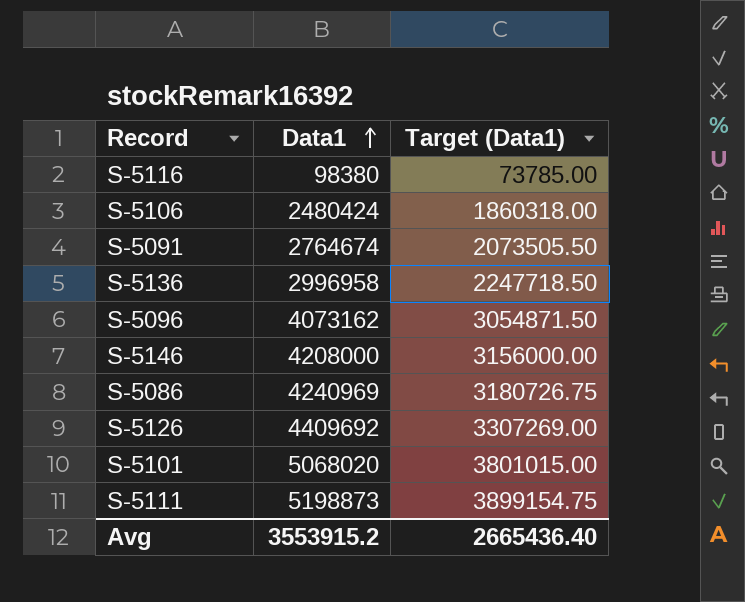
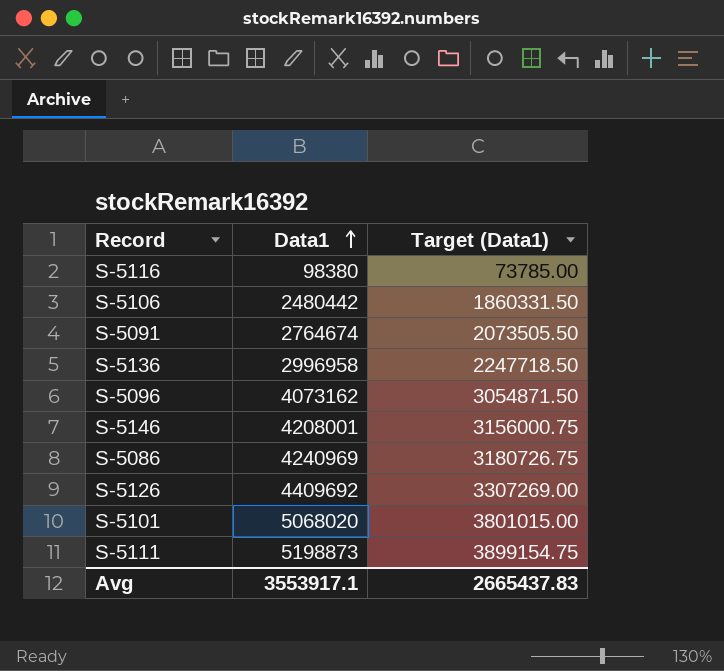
S-5106 | Data1: 2480424 -> 2480442
S-5106 | Target (Data1): 1860318.00 -> 1860331.50
S-5146 | Data1: 4208000 -> 4208001
S-5146 | Target (Data1): 3156000.00 -> 3156000.75
Avg | Data1: 3553915.2 -> 3553917.1
Avg | Target (Data1): 2665436.40 -> 2665437.83

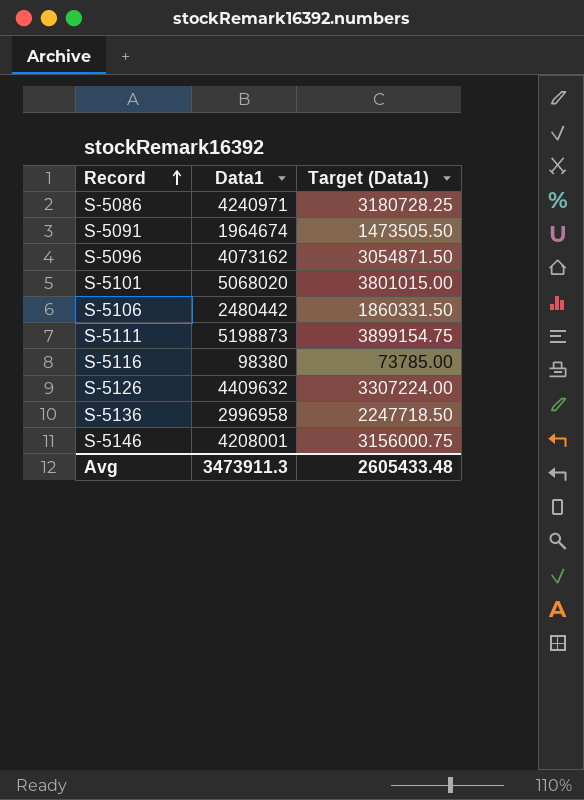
row order: Data1 ascending -> Record ascending
S-5086 | Data1: 4240969 -> 4240971
S-5086 | Target (Data1): 3180726.75 -> 3180728.25
S-5091 | Data1: 2764674 -> 1964674
S-5091 | Target (Data1): 2073505.50 -> 1473505.50
S-5126 | Data1: 4409692 -> 4409632
S-5126 | Target (Data1): 3307269.00 -> 3307224.00
Avg | Data1: 3553917.1 -> 3473911.3
Avg | Target (Data1): 2665437.83 -> 2605433.48

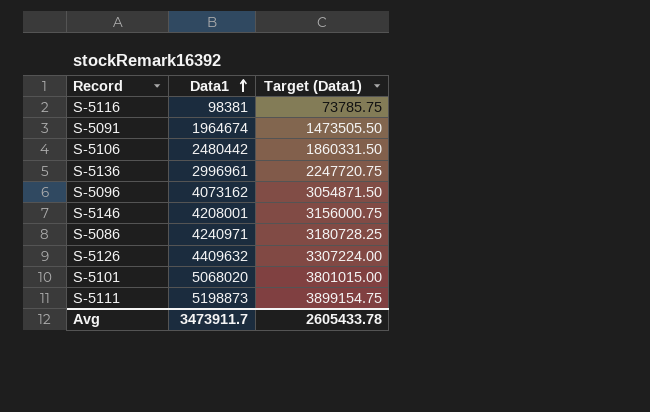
row order: Record ascending -> Data1 ascending
S-5116 | Data1: 98380 -> 98381
S-5116 | Target (Data1): 73785.00 -> 73785.75
S-5136 | Data1: 2996958 -> 2996961
S-5136 | Target (Data1): 2247718.50 -> 2247720.75
Avg | Data1: 3473911.3 -> 3473911.7
Avg | Target (Data1): 2605433.48 -> 2605433.78

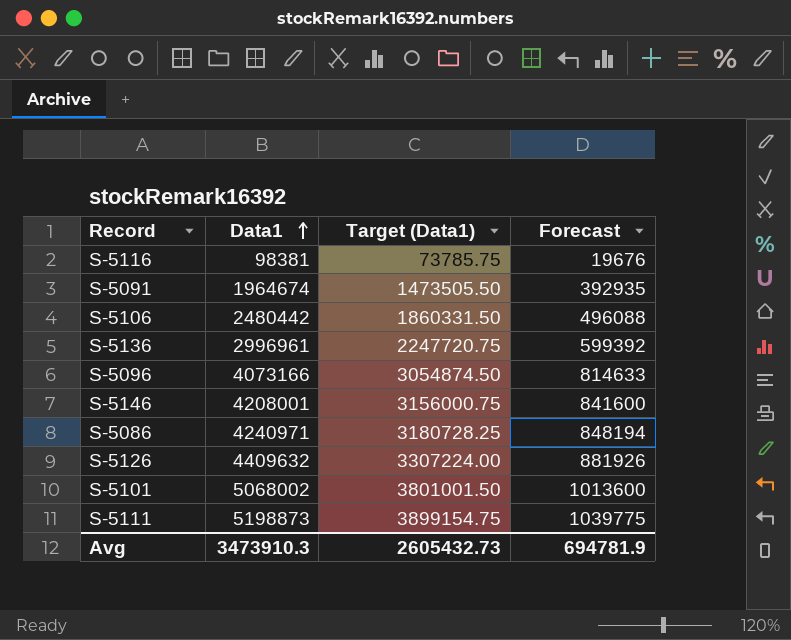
column Forecast | formula: none -> [Data1] * 0.2
S-5096 | Data1: 4073162 -> 4073166
S-5096 | Target (Data1): 3054871.50 -> 3054874.50
S-5101 | Data1: 5068020 -> 5068002
S-5101 | Target (Data1): 3801015.00 -> 3801001.50
Avg | Data1: 3473911.7 -> 3473910.3
Avg | Target (Data1): 2605433.78 -> 2605432.73

